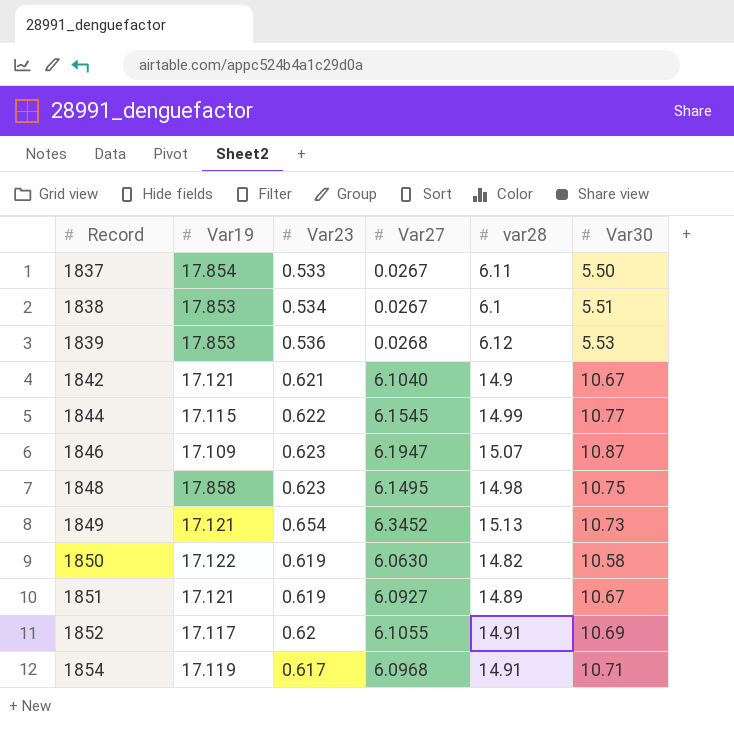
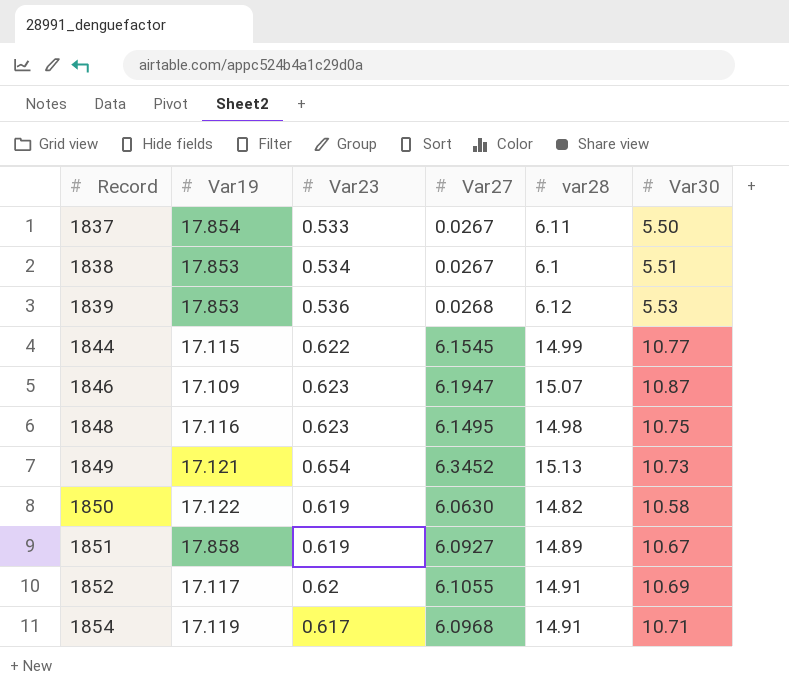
row 1842: 17.121 | 0.621 | 6.1040 | 14.9 | 10.67 -> none
1848 | Var19: 17.858 -> 17.116
1851 | Var19: 17.121 -> 17.858

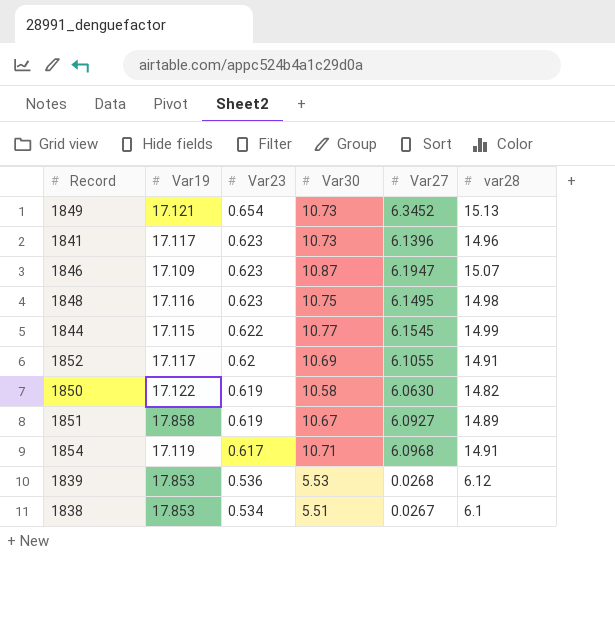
row order: Record ascending -> Var23 descending
column Var30 | position: 6 -> 4
row 1837: 17.854 | 0.533 | 0.0267 | 6.11 | 5.50 -> none
row 1841: none -> 17.117 | 0.623 | 10.73 | 6.1396 | 14.96

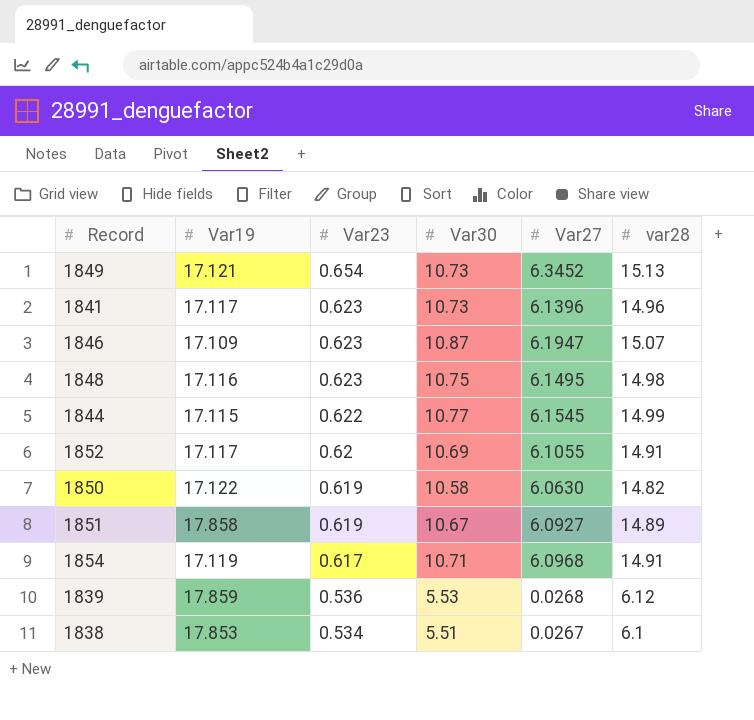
1839 | Var19: 17.853 -> 17.859

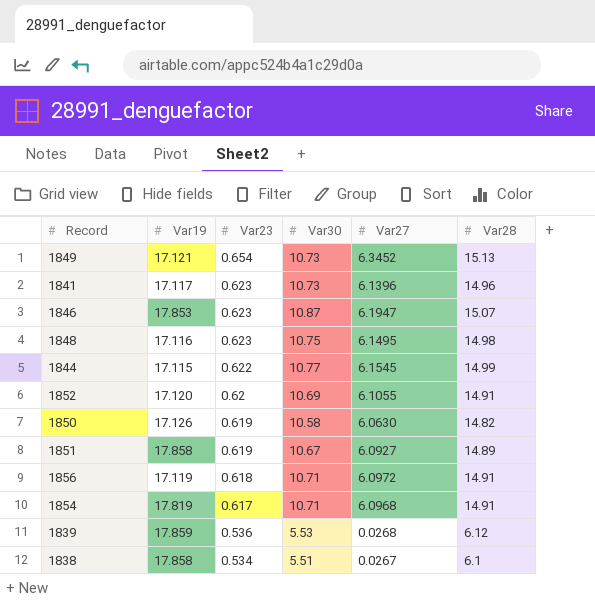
column name: var28 -> Var28
1846 | Var19: 17.109 -> 17.853
1852 | Var19: 17.117 -> 17.120
1850 | Var19: 17.122 -> 17.126
row 1856: none -> 17.119 | 0.618 | 10.71 | 6.0972 | 14.91
1854 | Var19: 17.119 -> 17.819
1838 | Var19: 17.853 -> 17.858

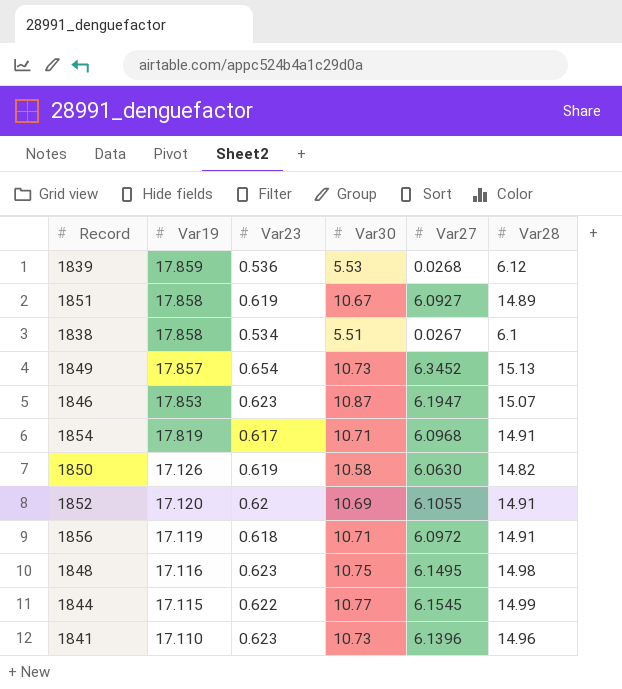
row order: Var23 descending -> Var19 descending
1849 | Var19: 17.121 -> 17.857
1841 | Var19: 17.117 -> 17.110

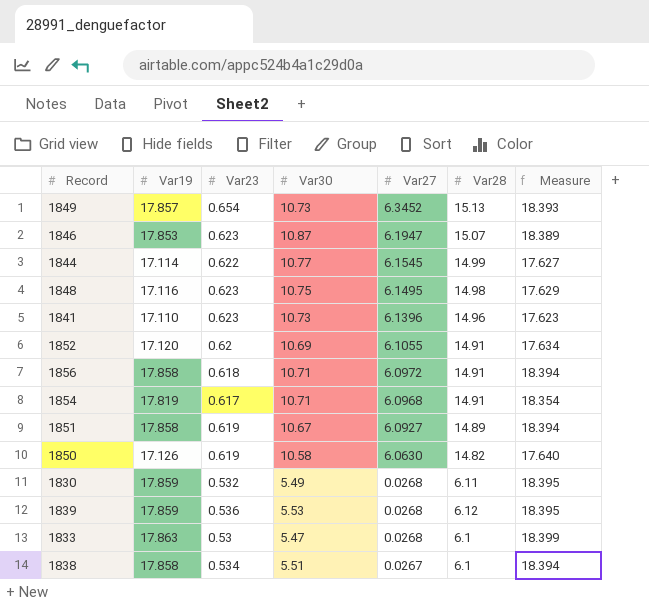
row order: Var19 descending -> Var27 descending
column Measure | formula: none -> [Var19] * 1.03
1844 | Var19: 17.115 -> 17.114
1856 | Var19: 17.119 -> 17.858
row 1830: none -> 17.859 | 0.532 | 5.49 | 0.0268 | 6.11 | 18.395
row 1833: none -> 17.863 | 0.53 | 5.47 | 0.0268 | 6.1 | 18.399

